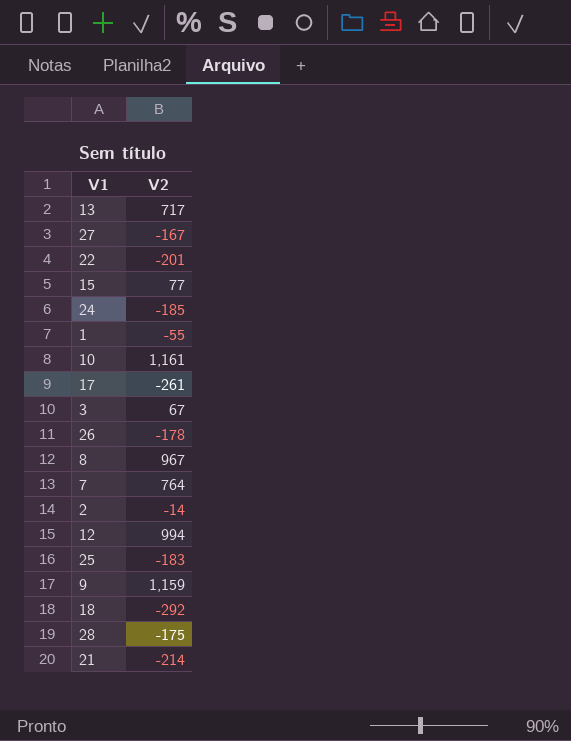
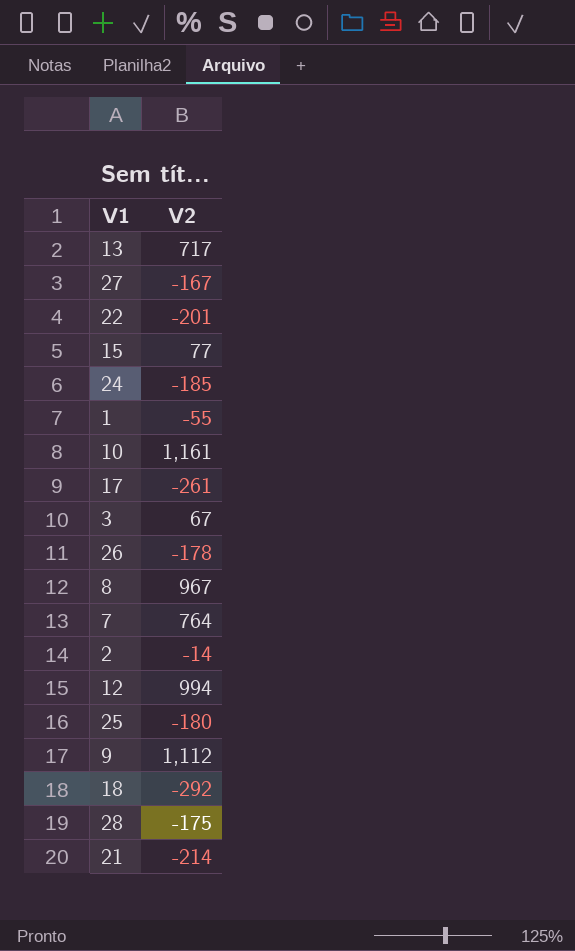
25 | V2: -183 -> -180
9 | V2: 1,159 -> 1,112

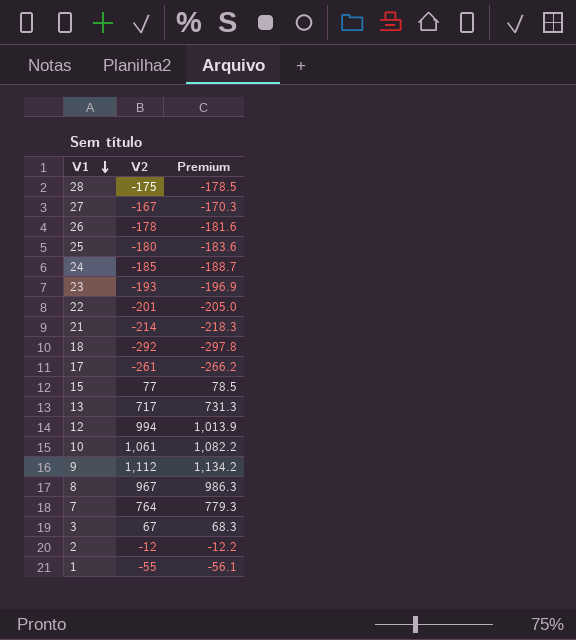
row order: none -> V1 descending
column Premium | formula: none -> [V2] * 1.02
row 23: none -> -193 | -196.9
10 | V2: 1,161 -> 1,061
2 | V2: -14 -> -12

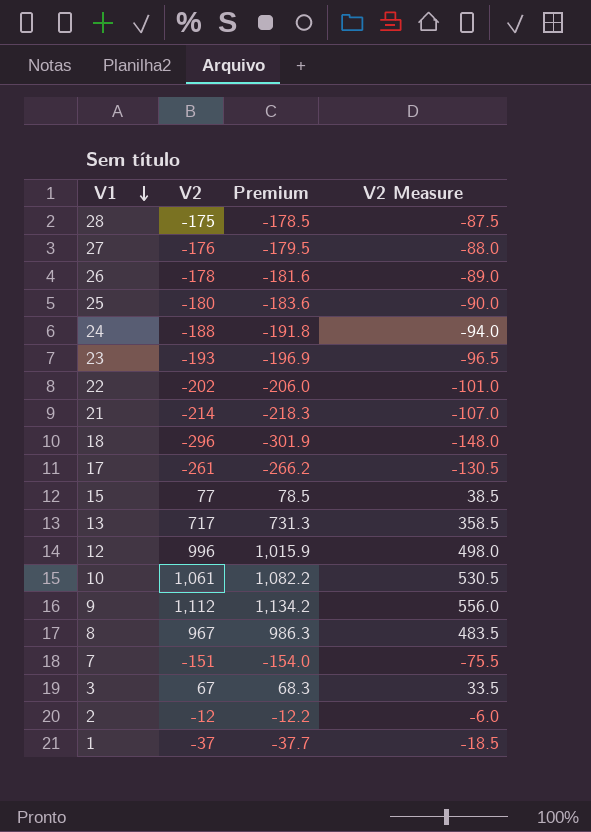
column V2 Measure | formula: none -> [V2] * 0.5
27 | V2: -167 -> -176
27 | Premium: -170.3 -> -179.5
24 | V2: -185 -> -188
24 | Premium: -188.7 -> -191.8
22 | V2: -201 -> -202
22 | Premium: -205.0 -> -206.0
18 | V2: -292 -> -296
18 | Premium: -297.8 -> -301.9
12 | V2: 994 -> 996
12 | Premium: 1,013.9 -> 1,015.9
7 | V2: 764 -> -151
7 | Premium: 779.3 -> -154.0
1 | V2: -55 -> -37
1 | Premium: -56.1 -> -37.7

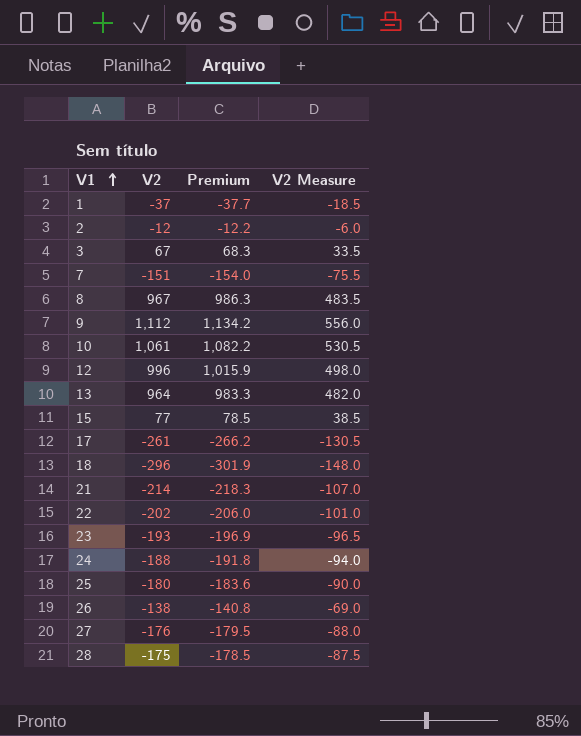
row order: V1 descending -> V1 ascending
13 | V2: 717 -> 964
13 | Premium: 731.3 -> 983.3
13 | V2 Measure: 358.5 -> 482.0
26 | V2: -178 -> -138
26 | Premium: -181.6 -> -140.8
26 | V2 Measure: -89.0 -> -69.0

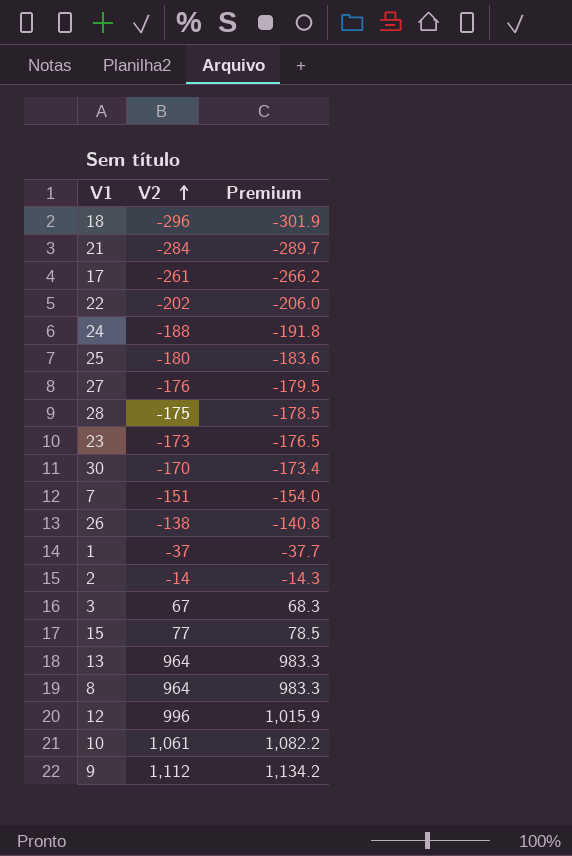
row order: V1 ascending -> V2 ascending
column V2 Measure | formula: [V2] * 0.5 -> none
21 | V2: -214 -> -284
21 | Premium: -218.3 -> -289.7
23 | V2: -193 -> -173
23 | Premium: -196.9 -> -176.5
row 30: none -> -170 | -173.4
2 | V2: -12 -> -14
2 | Premium: -12.2 -> -14.3
8 | V2: 967 -> 964
8 | Premium: 986.3 -> 983.3

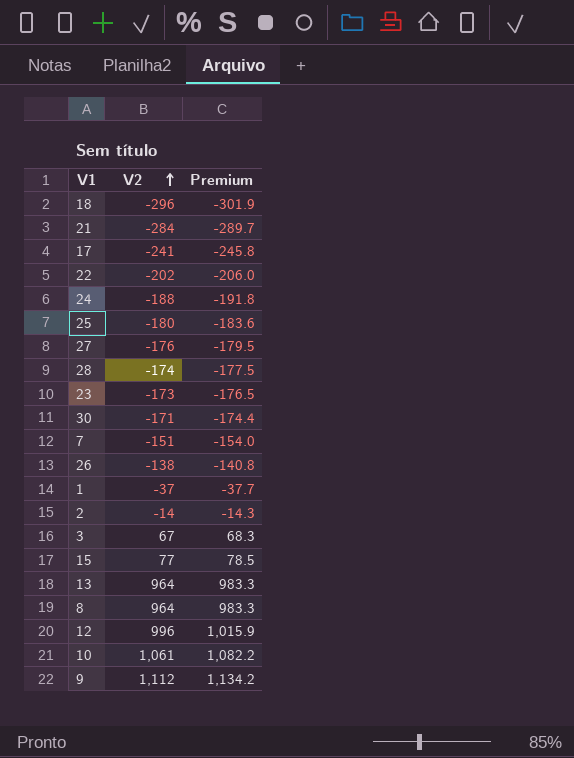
17 | V2: -261 -> -241
17 | Premium: -266.2 -> -245.8
28 | V2: -175 -> -174
28 | Premium: -178.5 -> -177.5
30 | V2: -170 -> -171
30 | Premium: -173.4 -> -174.4

